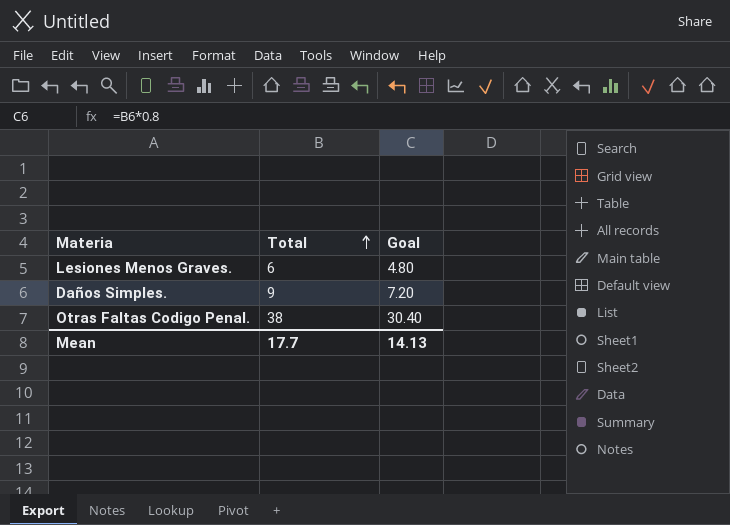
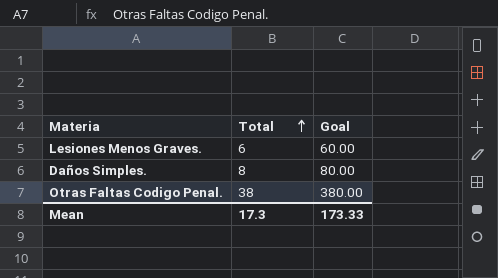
column Goal | formula: [Total] * 0.8 -> [Total] * 10
Daños Simples. | Total: 9 -> 8
Mean | Total: 17.7 -> 17.3
Mean | Goal: 14.13 -> 173.33

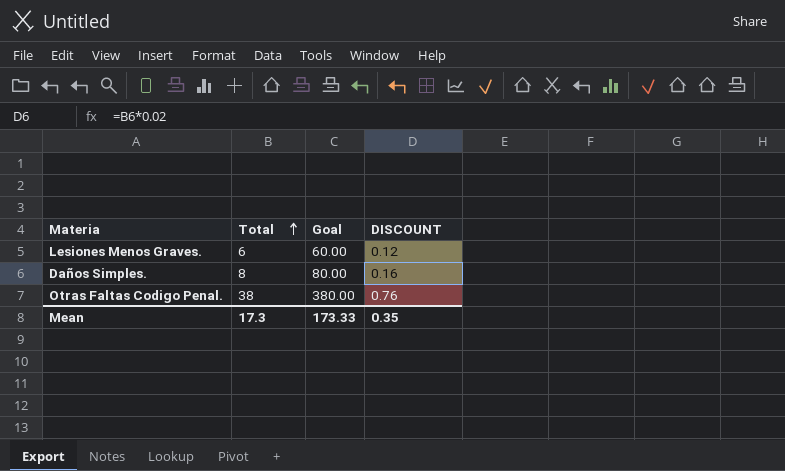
column DISCOUNT | formula: none -> [Total] * 0.02

